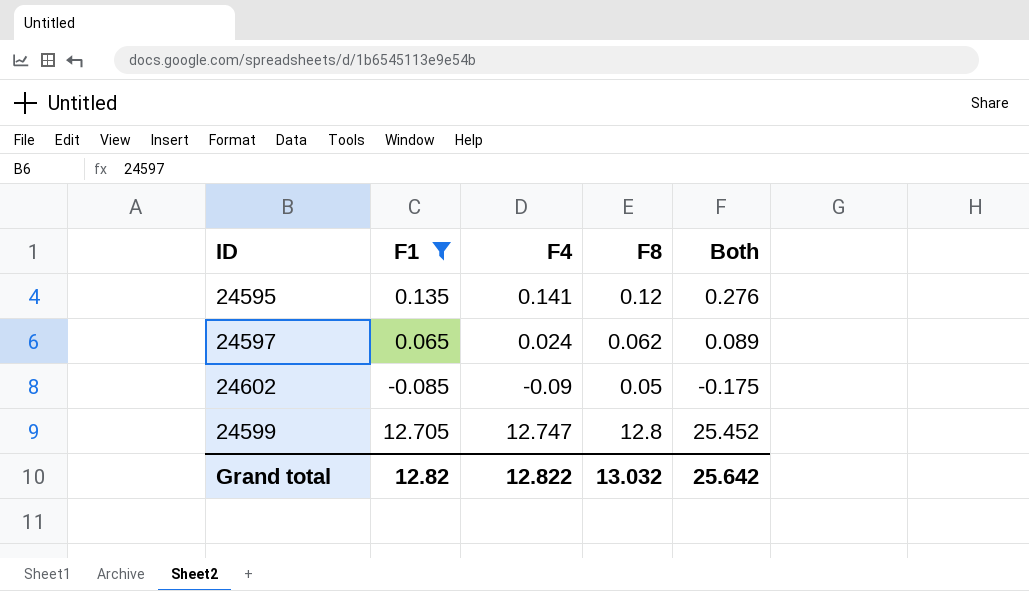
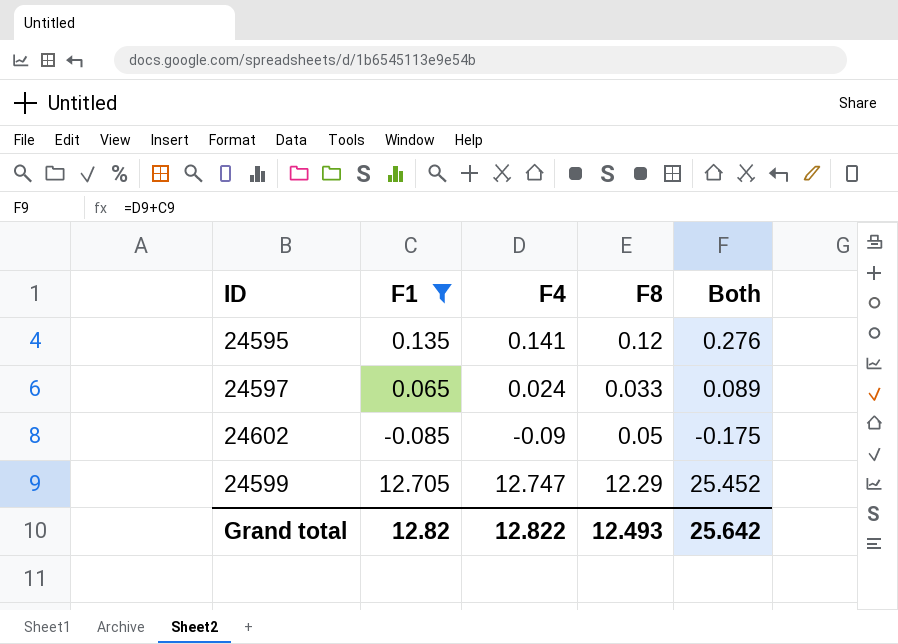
24597 | F8: 0.062 -> 0.033
24599 | F8: 12.8 -> 12.29
Grand total | F8: 13.032 -> 12.493

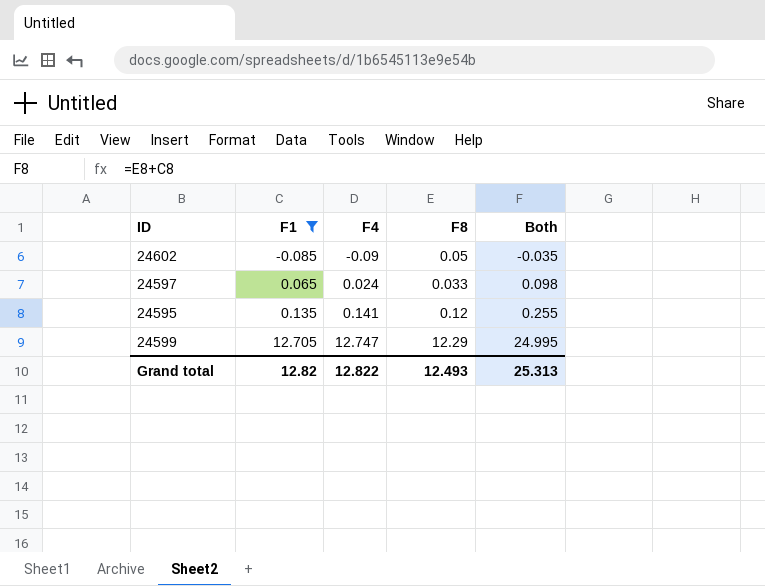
row order: none -> F1 ascending
column Both | formula: [F1] + [F4] -> [F1] + [F8]
Grand total | Both: 25.642 -> 25.313

